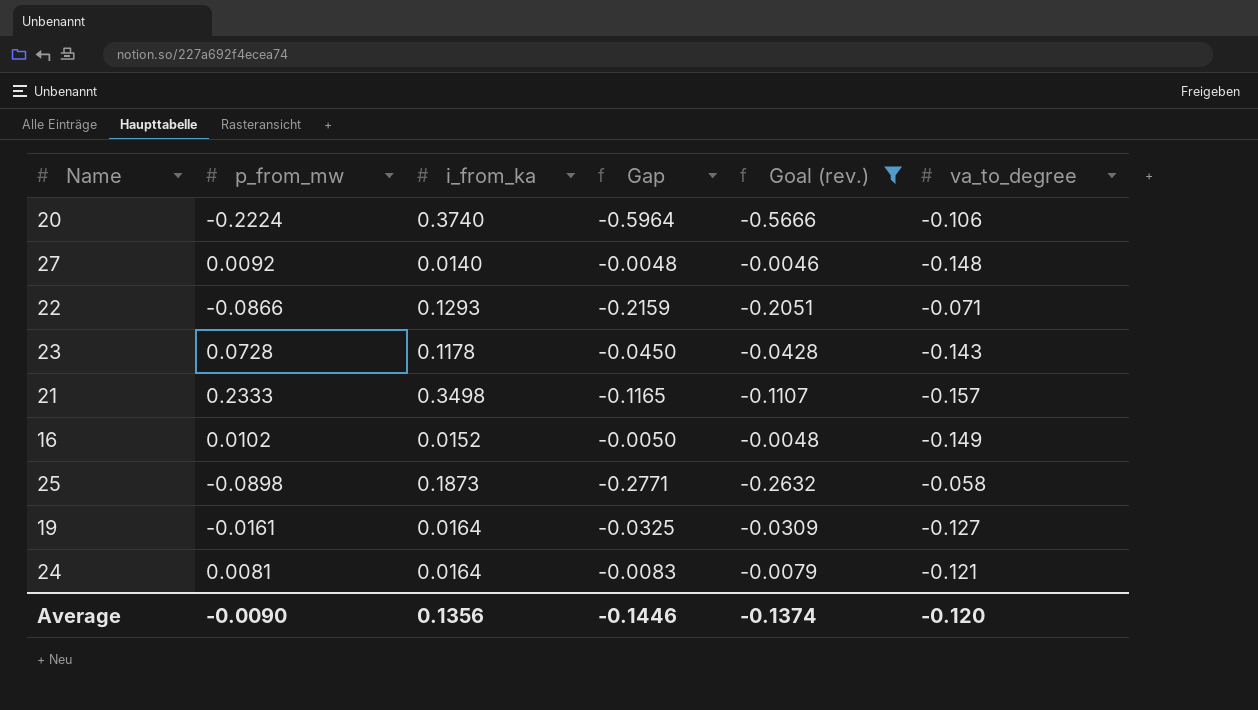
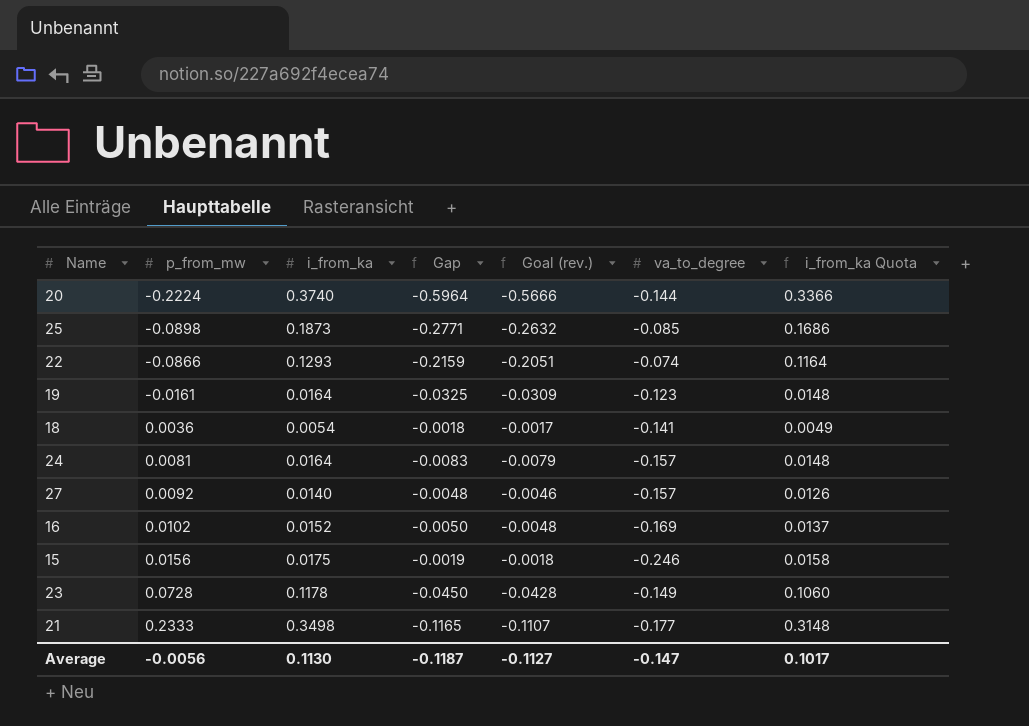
filter: Goal (rev.) <= -0.0046 -> none
row order: none -> p_from_mw ascending
column i_from_ka Quota | formula: none -> [i_from_ka] * 0.9
20 | va_to_degree: -0.106 -> -0.144
25 | va_to_degree: -0.058 -> -0.085
22 | va_to_degree: -0.071 -> -0.074
19 | va_to_degree: -0.127 -> -0.123
24 | va_to_degree: -0.121 -> -0.157
27 | va_to_degree: -0.148 -> -0.157
16 | va_to_degree: -0.149 -> -0.169
23 | va_to_degree: -0.143 -> -0.149
21 | va_to_degree: -0.157 -> -0.177
Average | p_from_mw: -0.0090 -> -0.0056
Average | i_from_ka: 0.1356 -> 0.1130
Average | Gap: -0.1446 -> -0.1187
Average | Goal (rev.): -0.1374 -> -0.1127
Average | va_to_degree: -0.120 -> -0.147

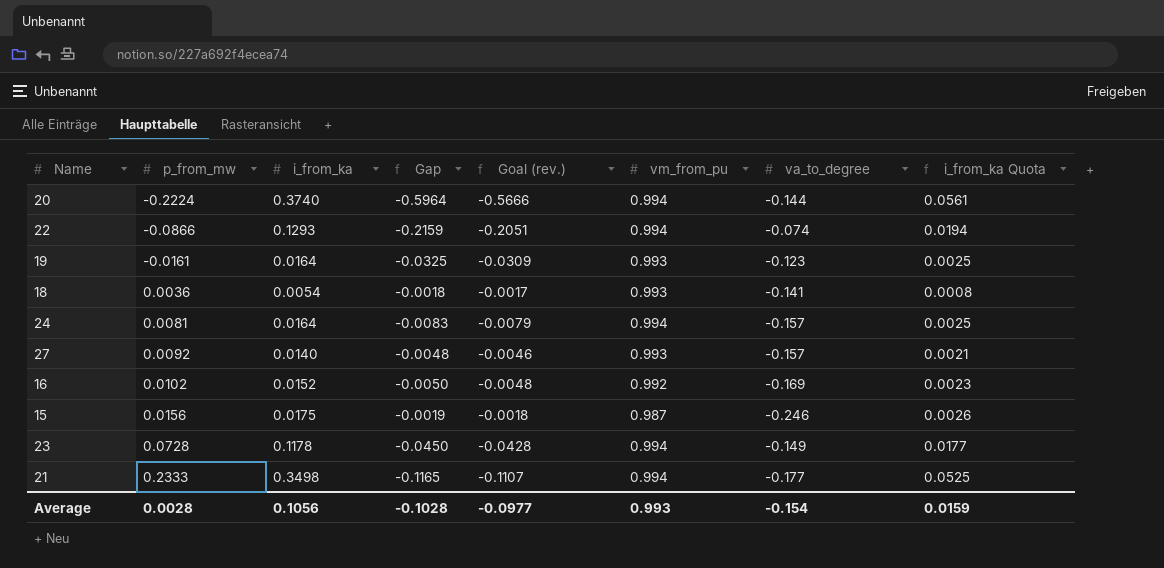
column vm_from_pu | position: none -> 6
column i_from_ka Quota | formula: [i_from_ka] * 0.9 -> [i_from_ka] * 0.15
row 25: -0.0898 | 0.1873 | -0.2771 | -0.2632 | -0.085 | 0.1686 -> none
Average | p_from_mw: -0.0056 -> 0.0028
Average | i_from_ka: 0.1130 -> 0.1056
Average | Gap: -0.1187 -> -0.1028
Average | Goal (rev.): -0.1127 -> -0.0977
Average | va_to_degree: -0.147 -> -0.154
Average | i_from_ka Quota: 0.1017 -> 0.0159

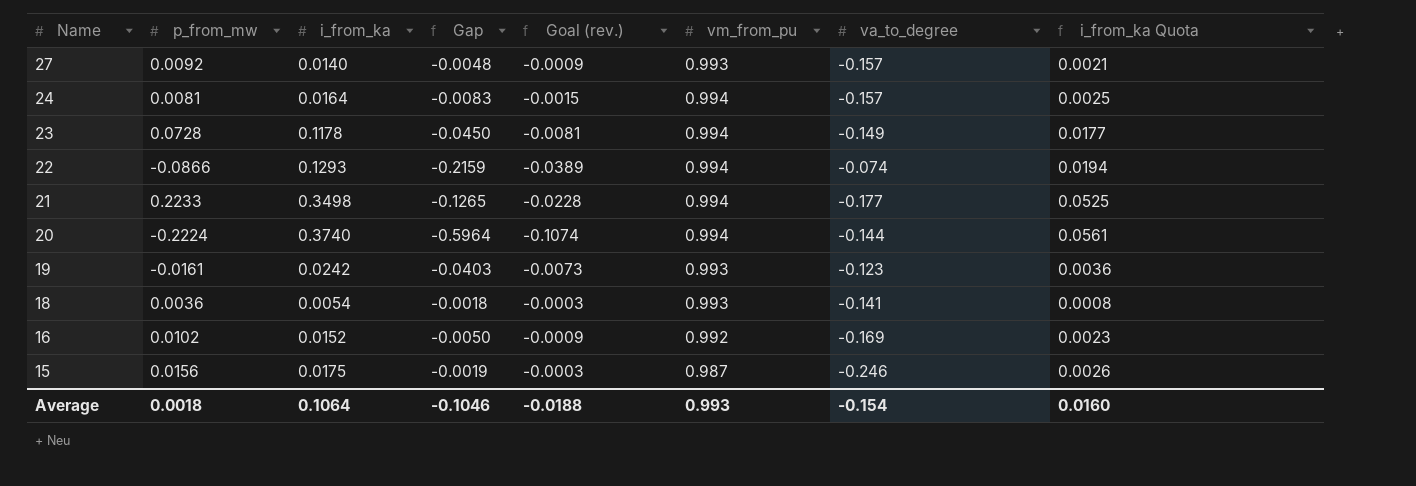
row order: p_from_mw ascending -> Name descending
column Goal (rev.) | formula: [Gap] * 0.95 -> [Gap] * 0.18
21 | p_from_mw: 0.2333 -> 0.2233
21 | Gap: -0.1165 -> -0.1265
19 | i_from_ka: 0.0164 -> 0.0242
19 | Gap: -0.0325 -> -0.0403
19 | i_from_ka Quota: 0.0025 -> 0.0036
Average | p_from_mw: 0.0028 -> 0.0018
Average | i_from_ka: 0.1056 -> 0.1064
Average | Gap: -0.1028 -> -0.1046
Average | Goal (rev.): -0.0977 -> -0.0188
Average | i_from_ka Quota: 0.0159 -> 0.0160

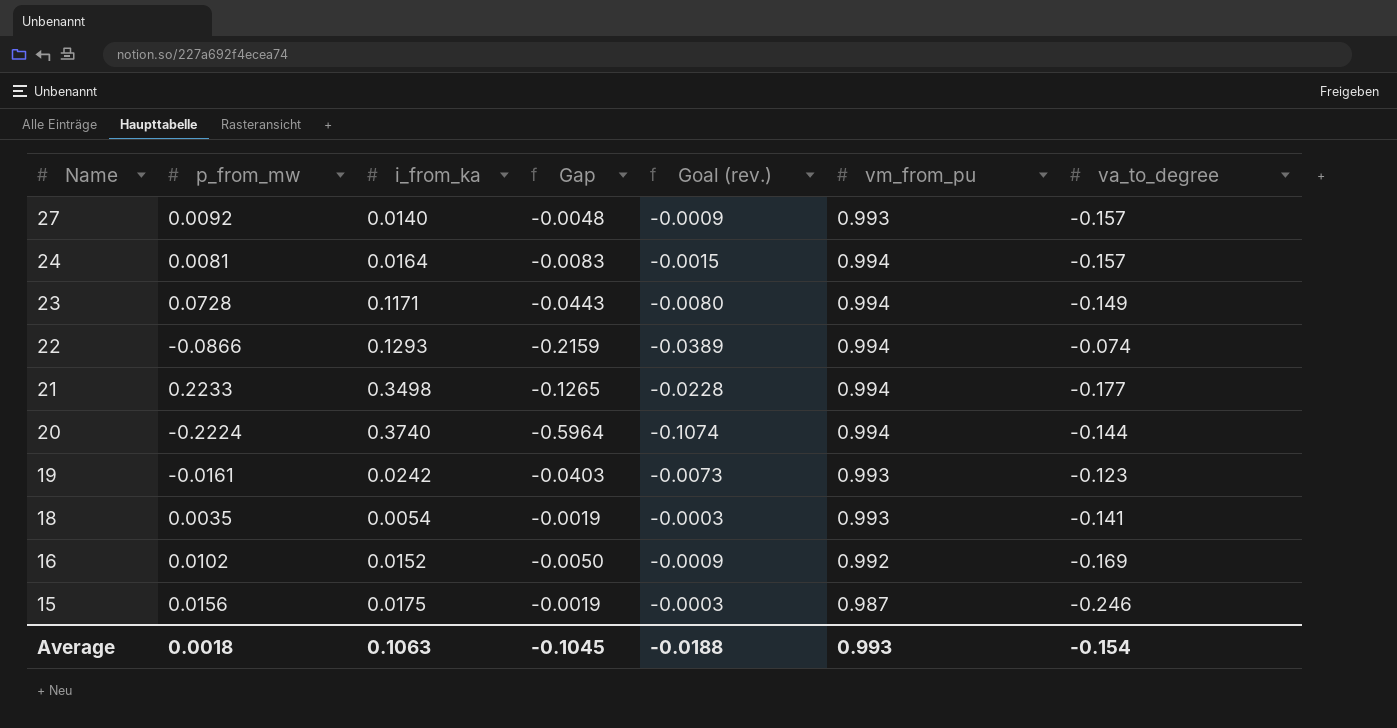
column i_from_ka Quota | formula: [i_from_ka] * 0.15 -> none
23 | i_from_ka: 0.1178 -> 0.1171
23 | Gap: -0.0450 -> -0.0443
23 | Goal (rev.): -0.0081 -> -0.0080
18 | p_from_mw: 0.0036 -> 0.0035
18 | Gap: -0.0018 -> -0.0019
Average | i_from_ka: 0.1064 -> 0.1063
Average | Gap: -0.1046 -> -0.1045

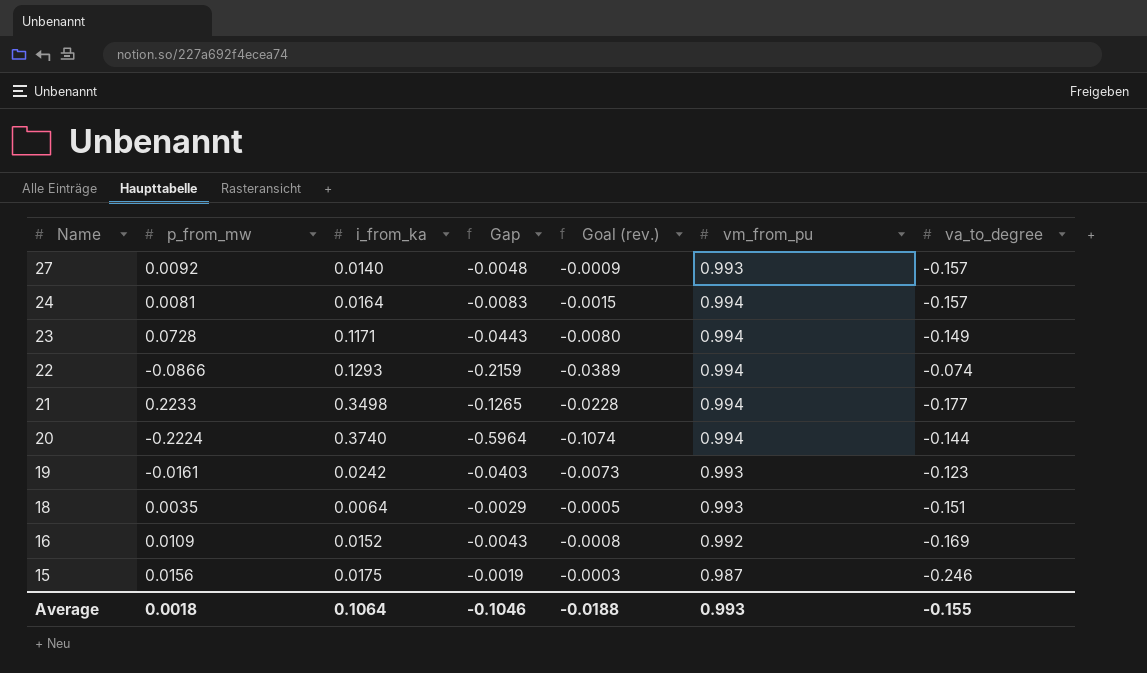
18 | i_from_ka: 0.0054 -> 0.0064
18 | Gap: -0.0019 -> -0.0029
18 | Goal (rev.): -0.0003 -> -0.0005
18 | va_to_degree: -0.141 -> -0.151
16 | p_from_mw: 0.0102 -> 0.0109
16 | Gap: -0.0050 -> -0.0043
16 | Goal (rev.): -0.0009 -> -0.0008
Average | i_from_ka: 0.1063 -> 0.1064
Average | Gap: -0.1045 -> -0.1046
Average | va_to_degree: -0.154 -> -0.155

